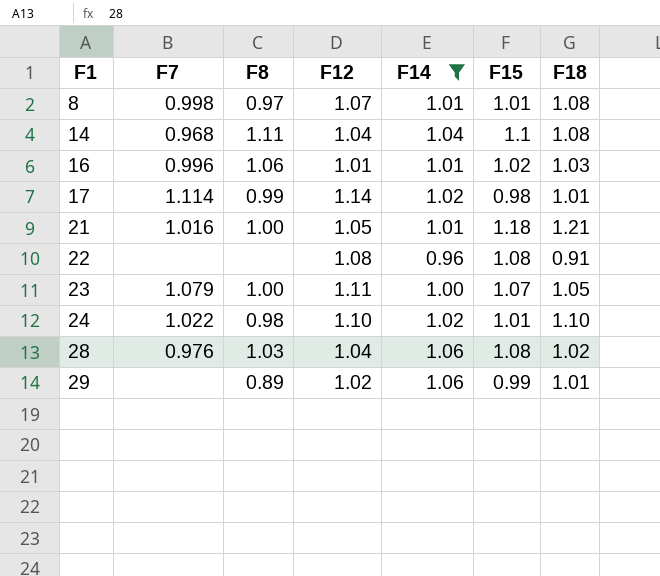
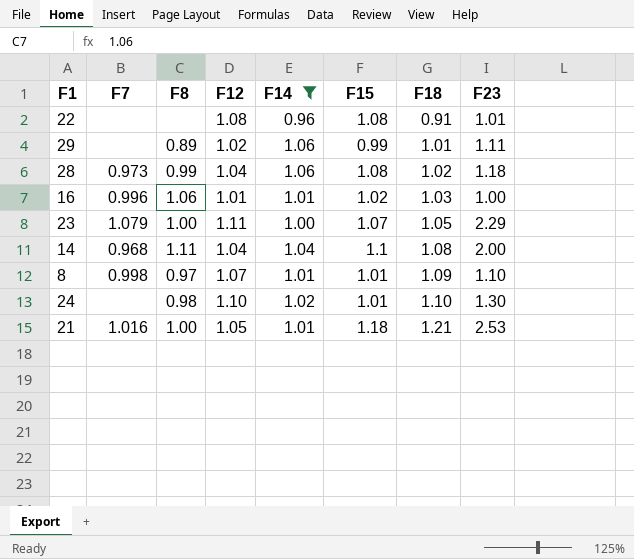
row order: F1 ascending -> F18 ascending
column F23 | position: none -> 8
row 17: 1.114 | 0.99 | 1.14 | 1.02 | 0.98 | 1.01 -> none
28 | F7: 0.976 -> 0.973
28 | F8: 1.03 -> 0.99
8 | F18: 1.08 -> 1.09
24 | F7: 1.022 -> none

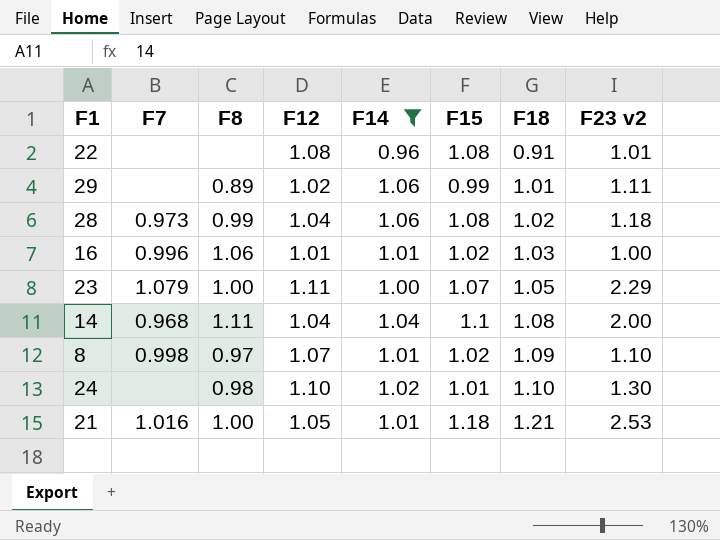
column name: F23 -> F23 v2
8 | F15: 1.01 -> 1.02

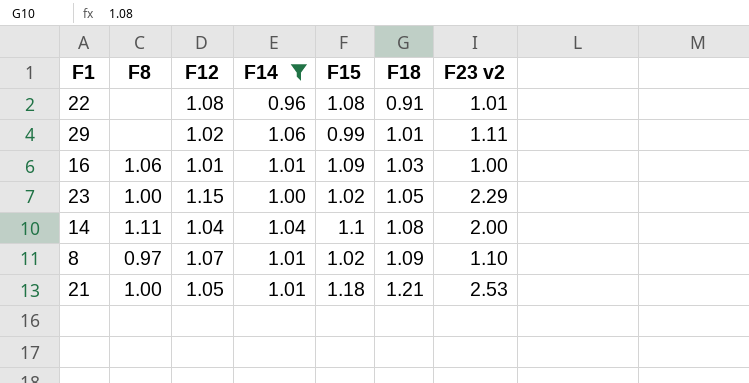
column F7 | position: 2 -> none
row 28: 0.973 | 0.99 | 1.04 | 1.06 | 1.08 | 1.02 | 1.18 -> none
row 24: none | 0.98 | 1.10 | 1.02 | 1.01 | 1.10 | 1.30 -> none
29 | F8: 0.89 -> none
16 | F15: 1.02 -> 1.09
23 | F12: 1.11 -> 1.15
23 | F15: 1.07 -> 1.02

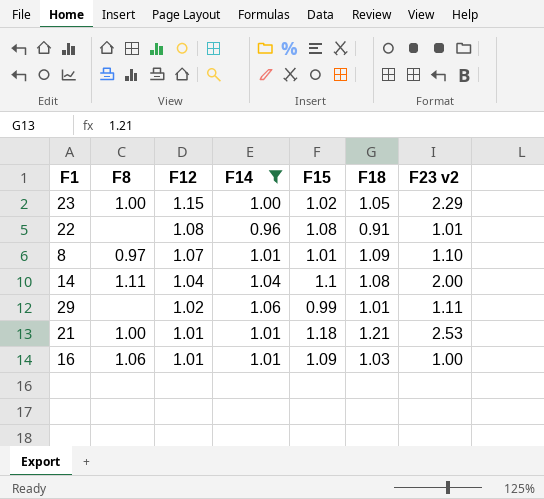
row order: F18 ascending -> F12 descending
8 | F15: 1.02 -> 1.01
21 | F12: 1.05 -> 1.01

